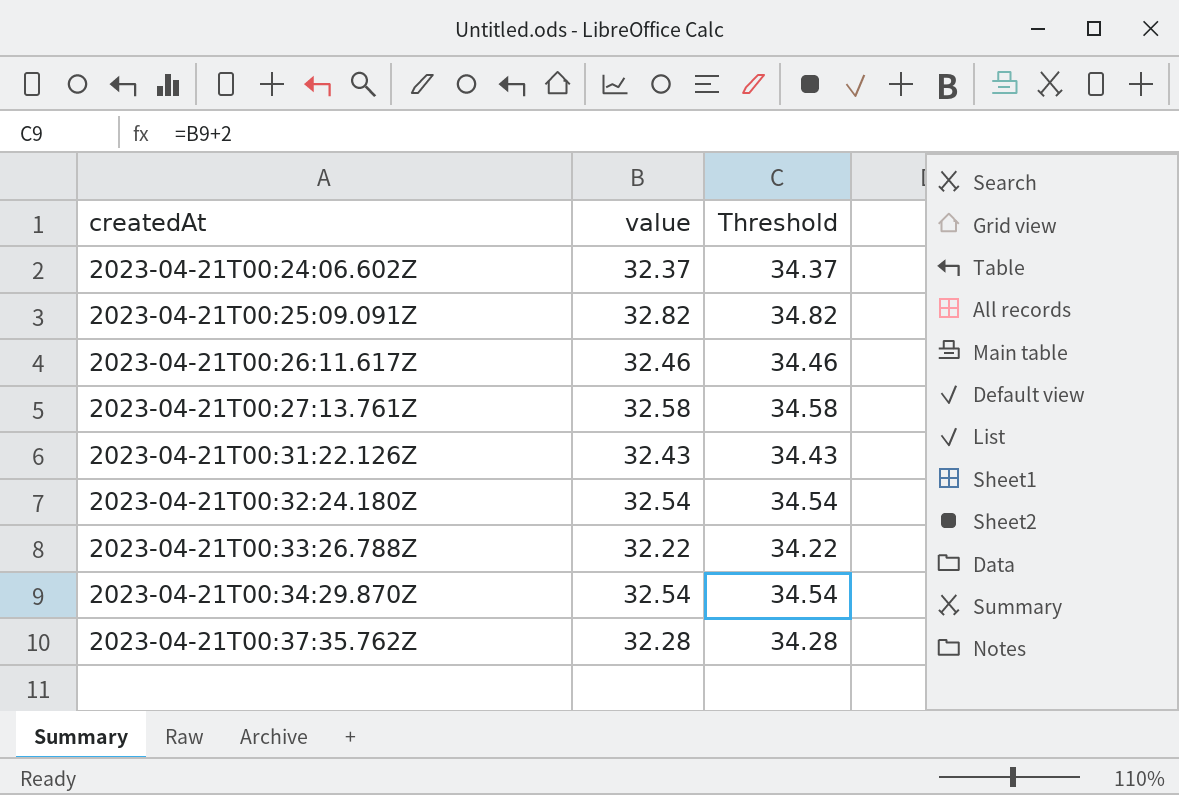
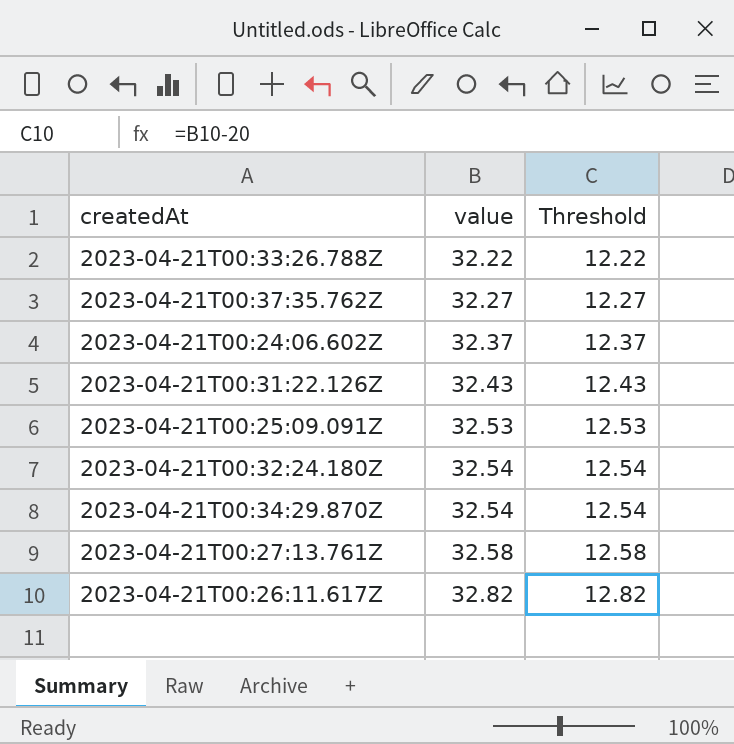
row order: createdAt ascending -> value ascending
column Threshold | formula: [value] + 2 -> [value] - 20
2023-04-21T00:37:35.762Z | value: 32.28 -> 32.27
2023-04-21T00:25:09.091Z | value: 32.82 -> 32.53
2023-04-21T00:26:11.617Z | value: 32.46 -> 32.82

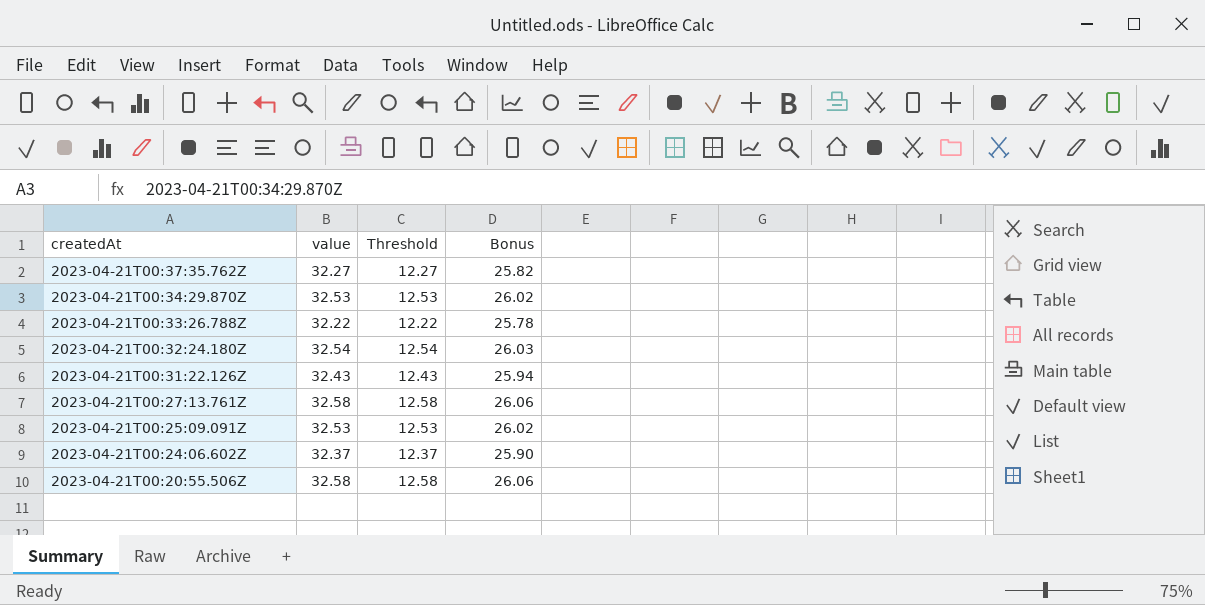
row order: value ascending -> createdAt descending
column Bonus | formula: none -> [value] * 0.8
row 2023-04-21T00:26:11.617Z: 32.82 | 12.82 -> none
2023-04-21T00:34:29.870Z | value: 32.54 -> 32.53
2023-04-21T00:34:29.870Z | Threshold: 12.54 -> 12.53
row 2023-04-21T00:20:55.506Z: none -> 32.58 | 12.58 | 26.06

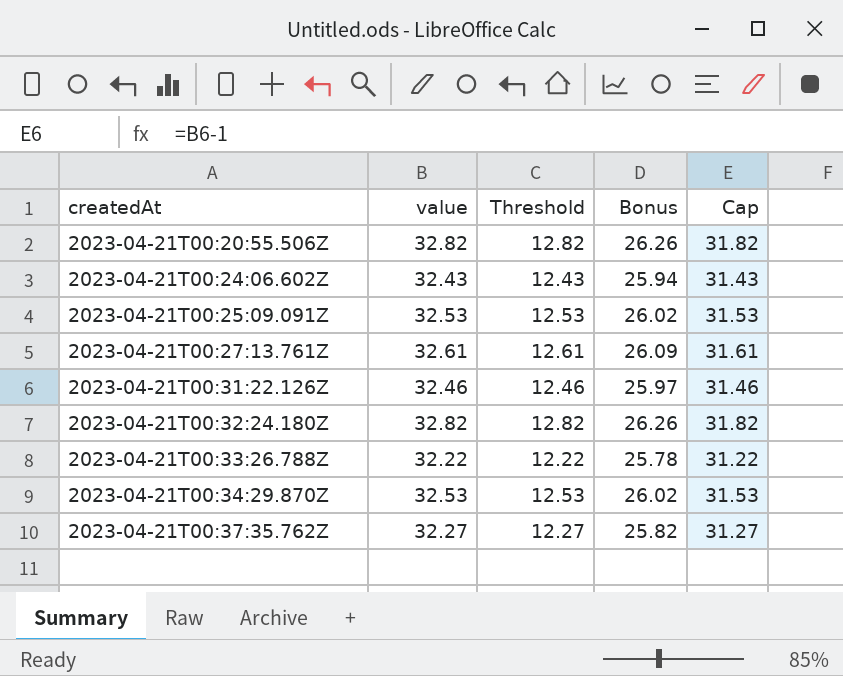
row order: createdAt descending -> createdAt ascending
column Cap | formula: none -> [value] - 1
2023-04-21T00:20:55.506Z | value: 32.58 -> 32.82
2023-04-21T00:20:55.506Z | Threshold: 12.58 -> 12.82
2023-04-21T00:20:55.506Z | Bonus: 26.06 -> 26.26
2023-04-21T00:24:06.602Z | value: 32.37 -> 32.43
2023-04-21T00:24:06.602Z | Threshold: 12.37 -> 12.43
2023-04-21T00:24:06.602Z | Bonus: 25.90 -> 25.94
2023-04-21T00:27:13.761Z | value: 32.58 -> 32.61
2023-04-21T00:27:13.761Z | Threshold: 12.58 -> 12.61
2023-04-21T00:27:13.761Z | Bonus: 26.06 -> 26.09
2023-04-21T00:31:22.126Z | value: 32.43 -> 32.46
2023-04-21T00:31:22.126Z | Threshold: 12.43 -> 12.46
2023-04-21T00:31:22.126Z | Bonus: 25.94 -> 25.97
2023-04-21T00:32:24.180Z | value: 32.54 -> 32.82
2023-04-21T00:32:24.180Z | Threshold: 12.54 -> 12.82
2023-04-21T00:32:24.180Z | Bonus: 26.03 -> 26.26

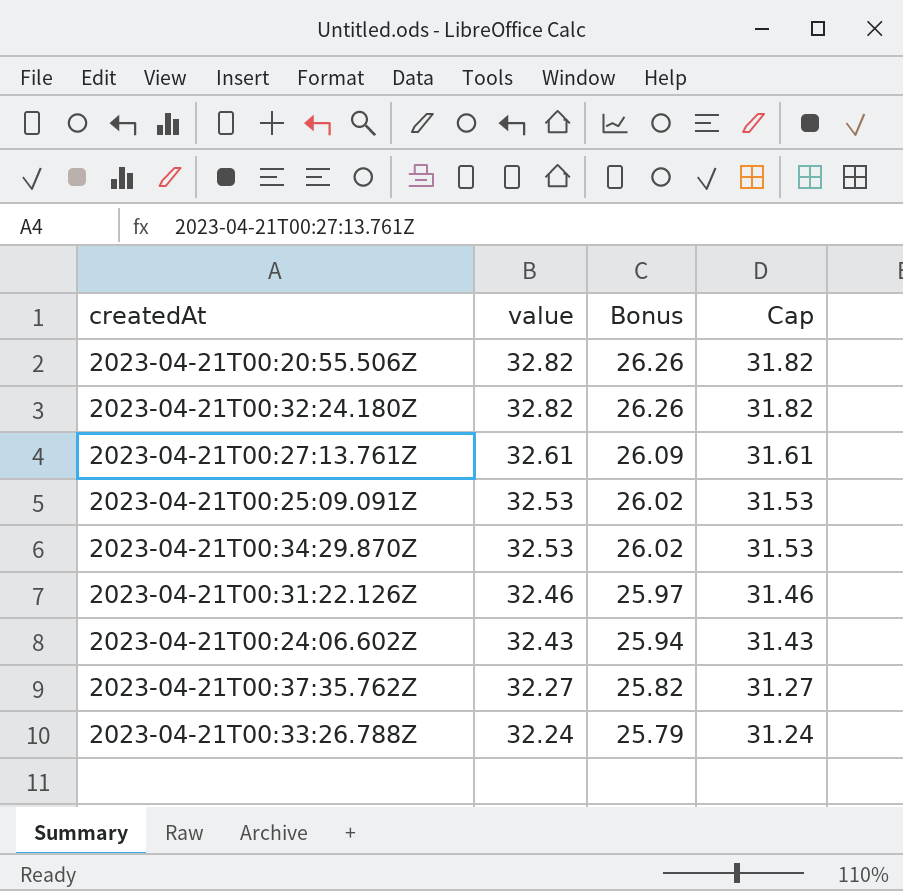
row order: createdAt ascending -> value descending
column Threshold | formula: [value] - 20 -> none
2023-04-21T00:33:26.788Z | value: 32.22 -> 32.24
2023-04-21T00:33:26.788Z | Bonus: 25.78 -> 25.79
2023-04-21T00:33:26.788Z | Cap: 31.22 -> 31.24

